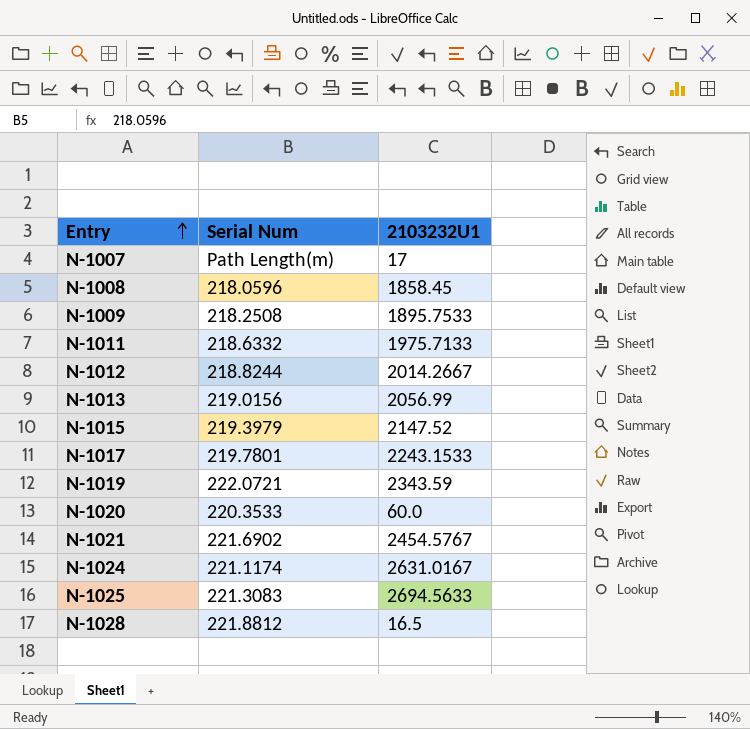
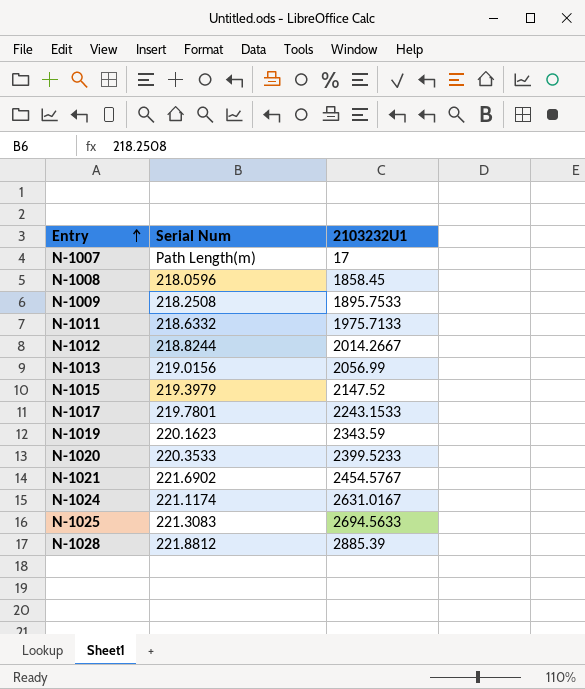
N-1019 | Serial Num: 222.0721 -> 220.1623
N-1020 | 2103232U1: 60.0 -> 2399.5233
N-1028 | 2103232U1: 16.5 -> 2885.39

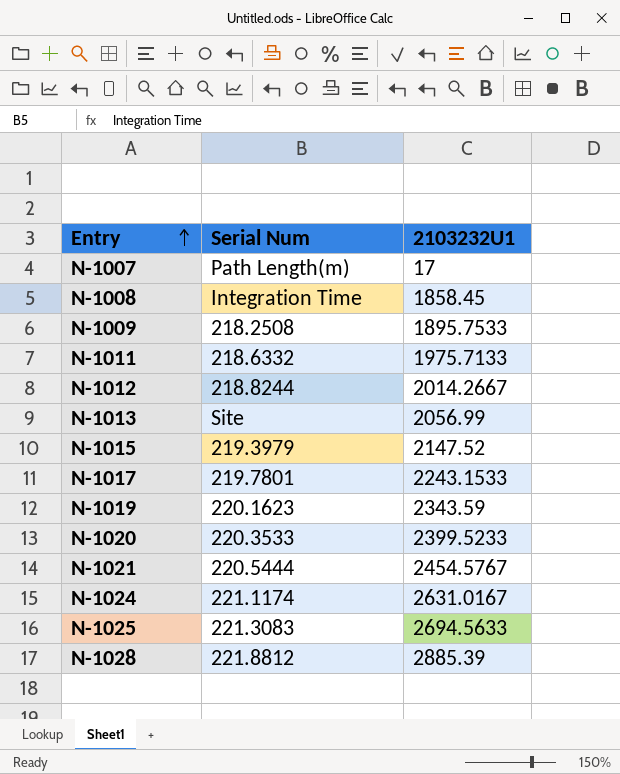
N-1008 | Serial Num: 218.0596 -> Integration Time
N-1013 | Serial Num: 219.0156 -> Site
N-1021 | Serial Num: 221.6902 -> 220.5444

